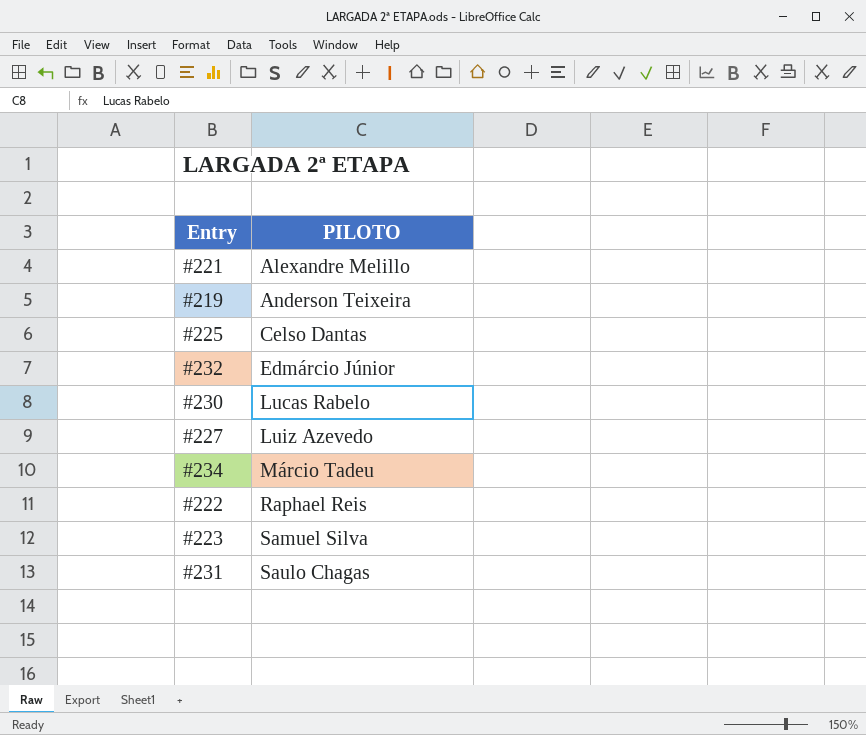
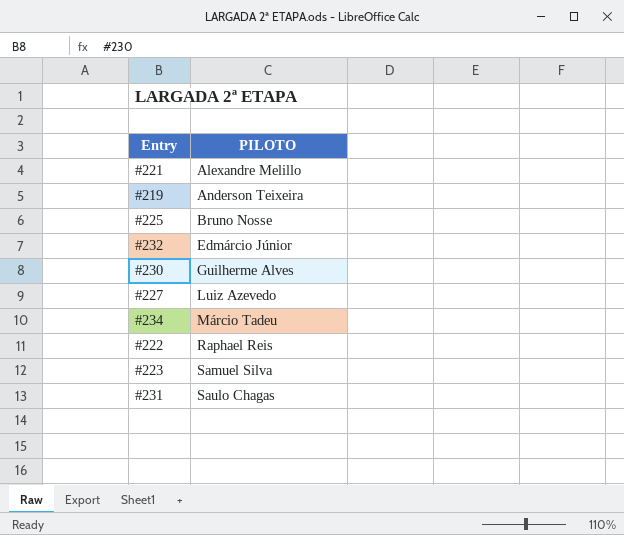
#225 | PILOTO: Celso Dantas -> Bruno Nosse
#230 | PILOTO: Lucas Rabelo -> Guilherme Alves

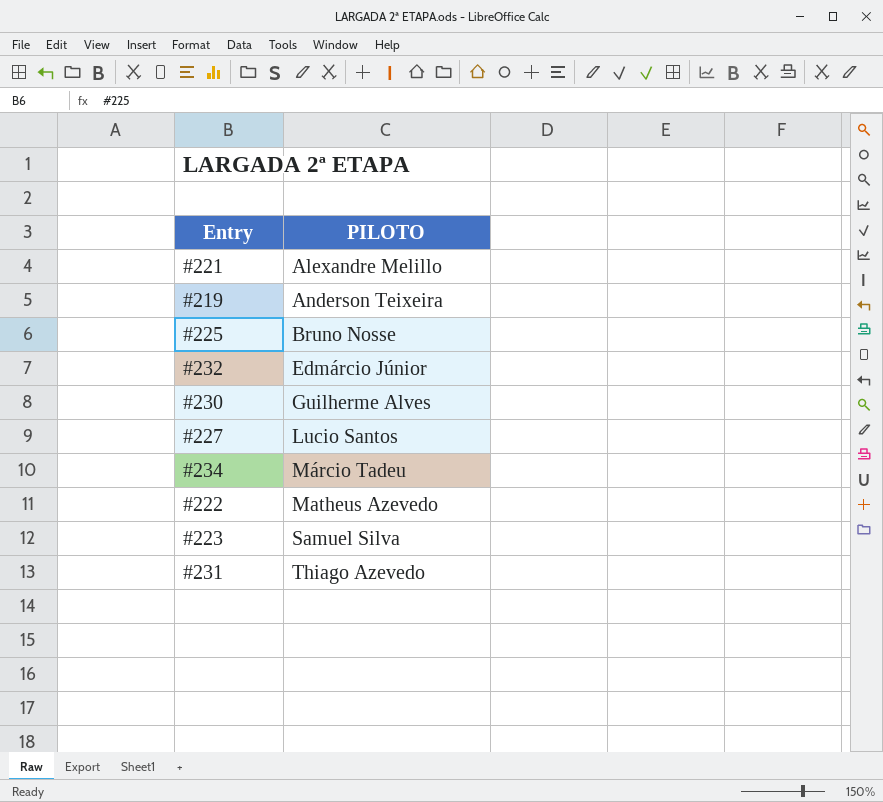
#227 | PILOTO: Luiz Azevedo -> Lucio Santos
#222 | PILOTO: Raphael Reis -> Matheus Azevedo
#231 | PILOTO: Saulo Chagas -> Thiago Azevedo

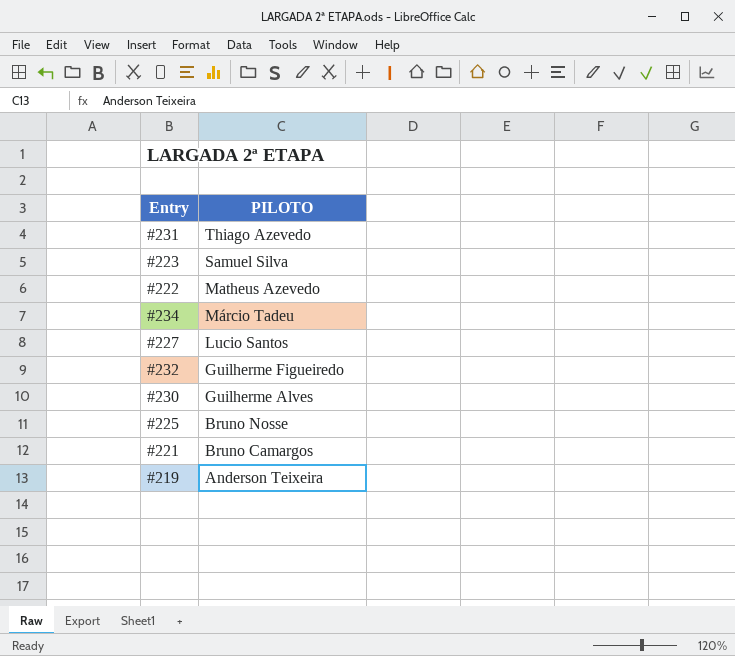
row order: PILOTO ascending -> PILOTO descending
#232 | PILOTO: Edmárcio Júnior -> Guilherme Figueiredo
#221 | PILOTO: Alexandre Melillo -> Bruno Camargos

